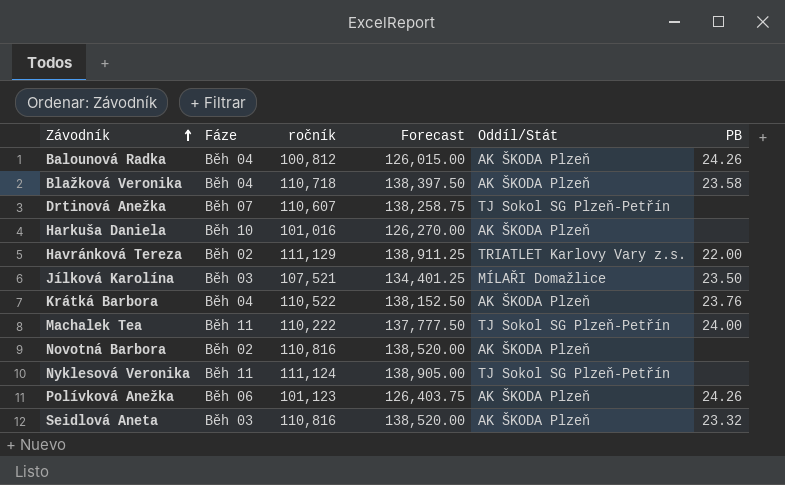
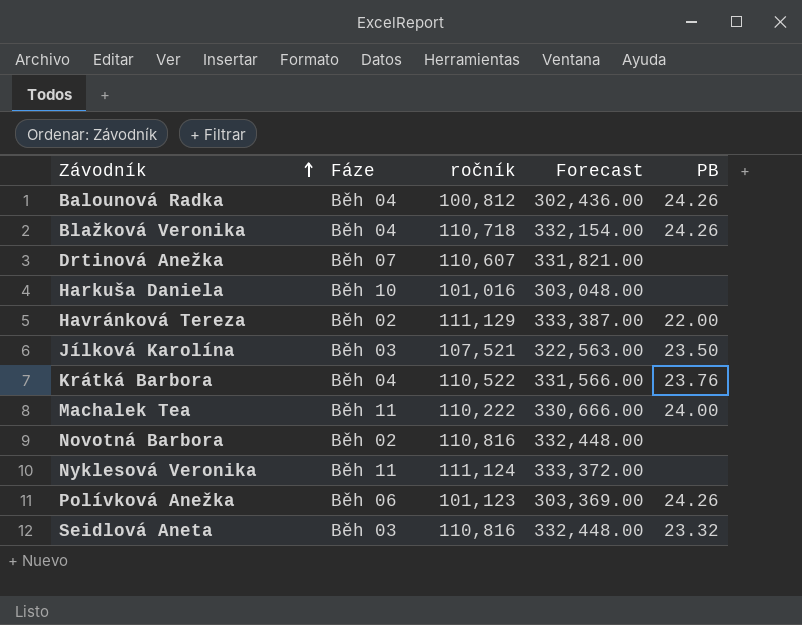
column Oddíl/Stát | position: 5 -> none
column Forecast | formula: [ročník] * 1.25 -> [ročník] * 3
Blažková Veronika | PB: 23.58 -> 24.26

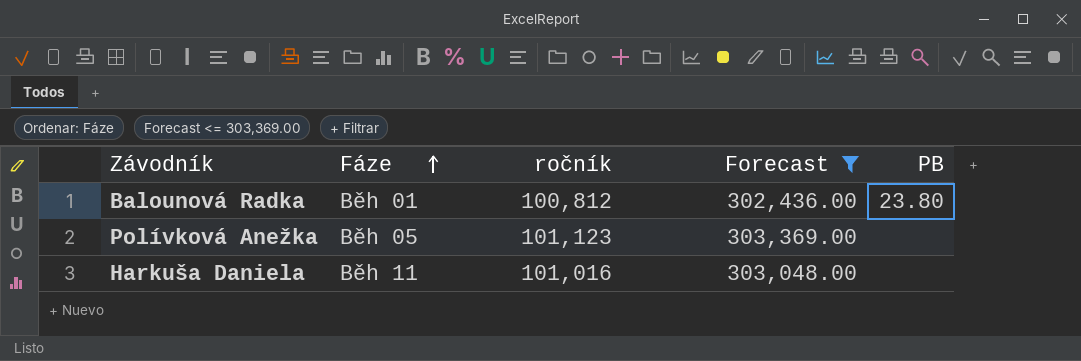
filter: none -> Forecast <= 303,369.00
row order: Závodník ascending -> Fáze ascending
Balounová Radka | Fáze: Běh 04 -> Běh 01
Balounová Radka | PB: 24.26 -> 23.80
Polívková Anežka | Fáze: Běh 06 -> Běh 05
Polívková Anežka | PB: 24.26 -> none
Harkuša Daniela | Fáze: Běh 10 -> Běh 11

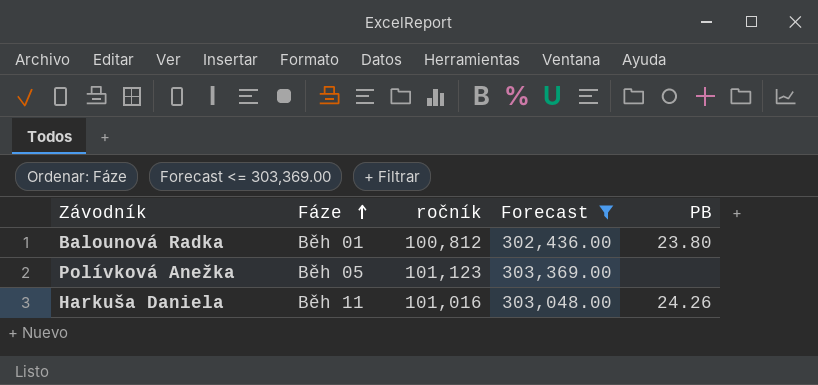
Harkuša Daniela | PB: none -> 24.26

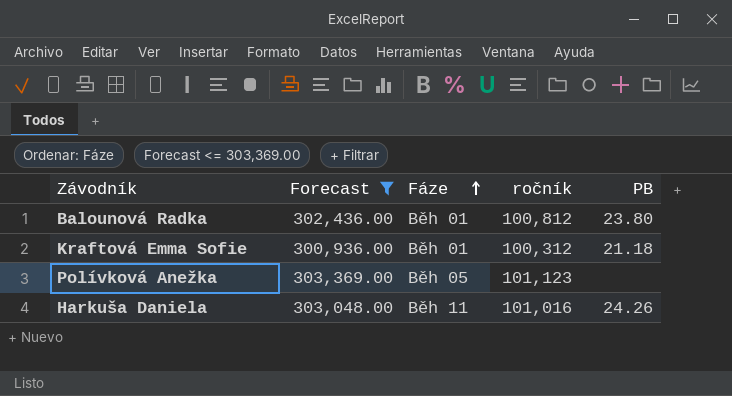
column Forecast | position: 4 -> 2
row Kraftová Emma Sofie: none -> 300,936.00 | Běh 01 | 100,312 | 21.18

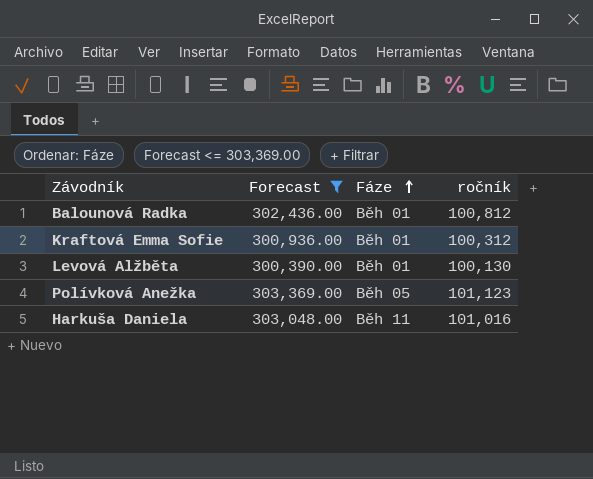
column PB | position: 5 -> none
row Levová Alžběta: none -> 300,390.00 | Běh 01 | 100,130

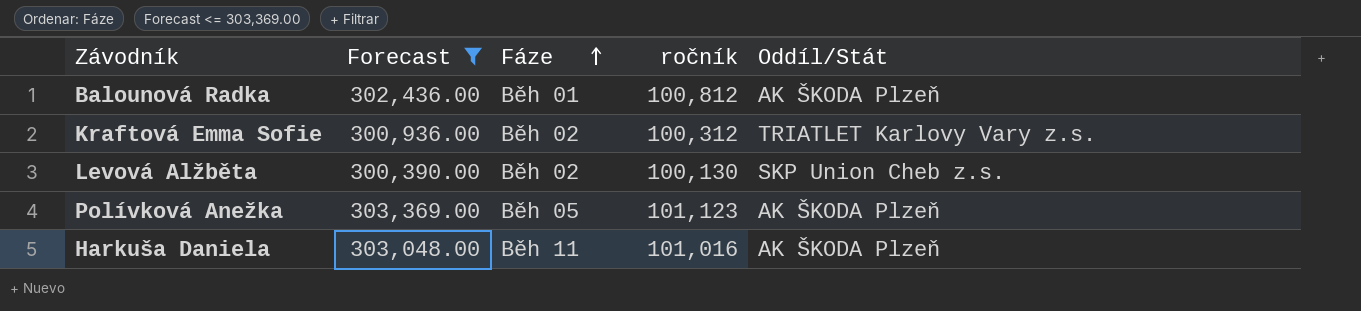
column Oddíl/Stát | position: none -> 5
Kraftová Emma Sofie | Fáze: Běh 01 -> Běh 02
Levová Alžběta | Fáze: Běh 01 -> Běh 02

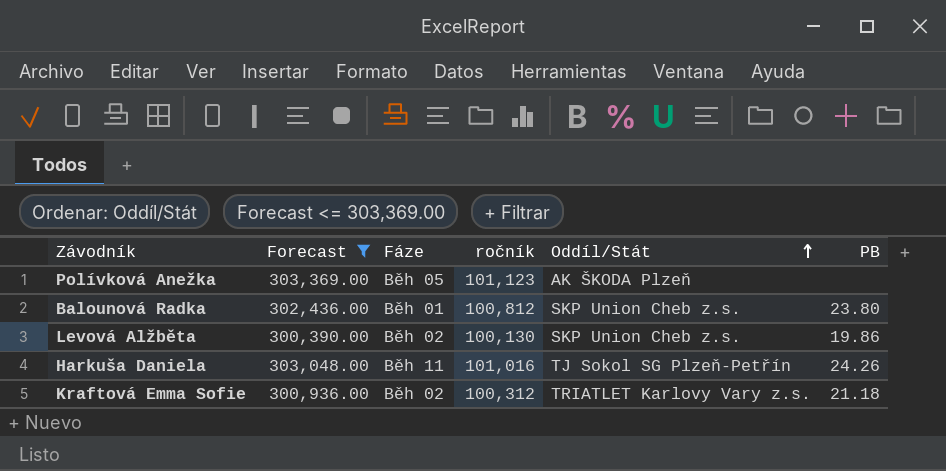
row order: Fáze ascending -> Oddíl/Stát ascending
column PB | position: none -> 6
Balounová Radka | Oddíl/Stát: AK ŠKODA Plzeň -> SKP Union Cheb z.s.
Harkuša Daniela | Oddíl/Stát: AK ŠKODA Plzeň -> TJ Sokol SG Plzeň-Petřín

